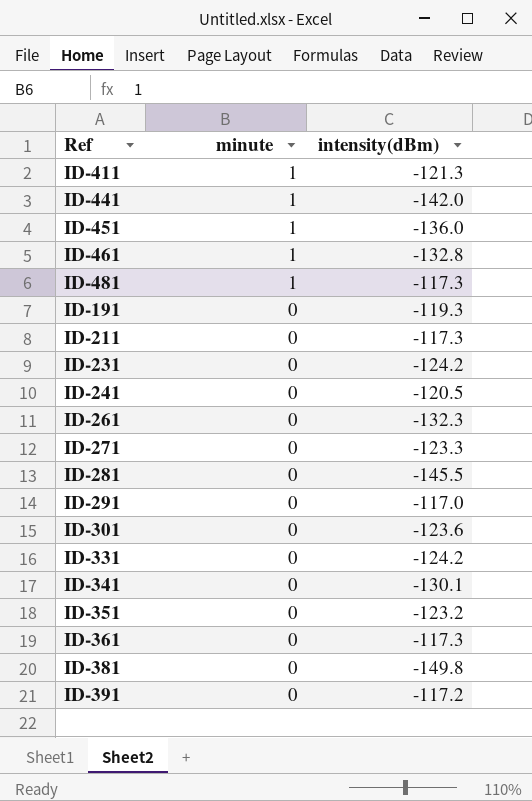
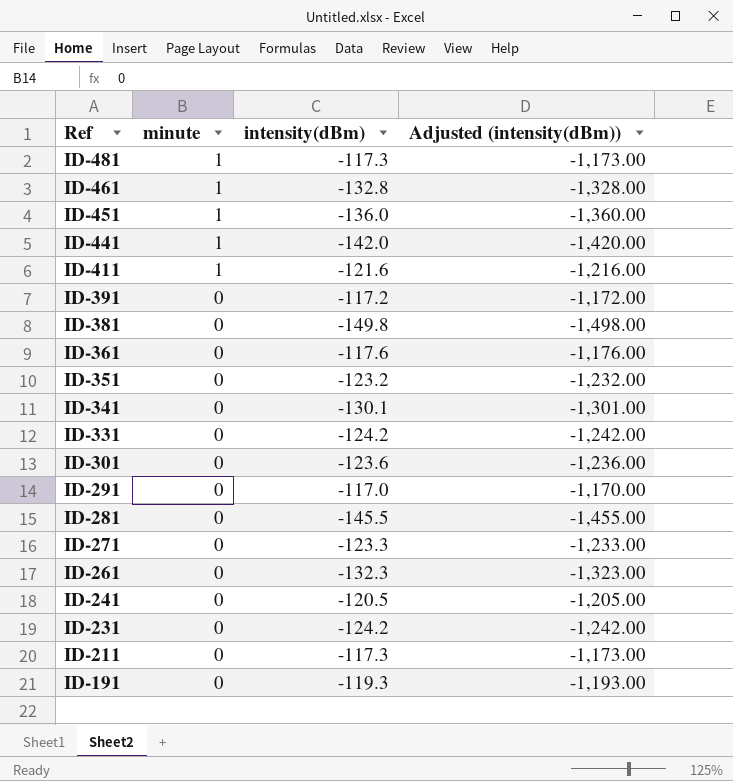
row order: minute descending -> Ref descending
column Adjusted (intensity(dBm)) | formula: none -> [intensity(dBm)] * 10
ID-411 | intensity(dBm): -121.3 -> -121.6
ID-361 | intensity(dBm): -117.3 -> -117.6

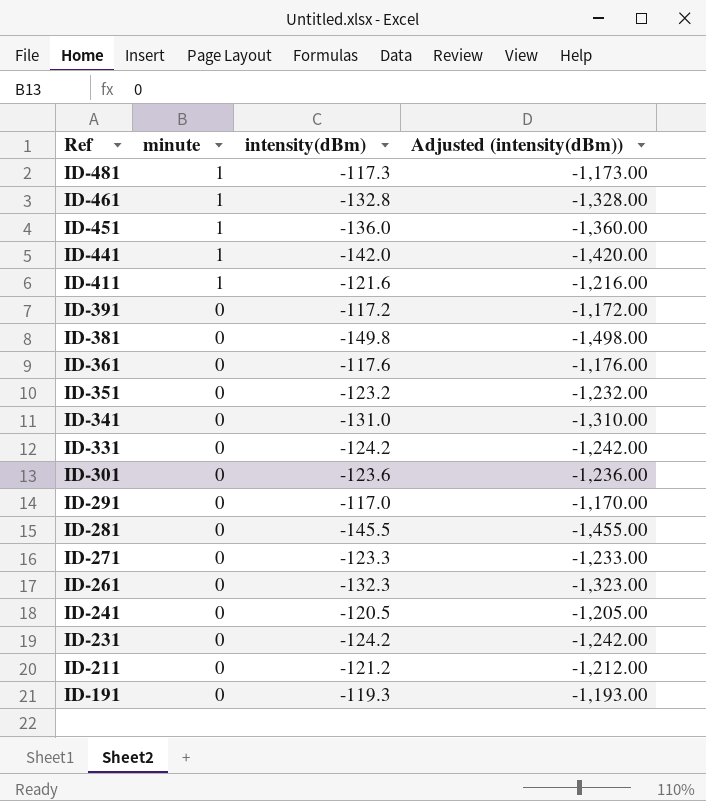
ID-341 | intensity(dBm): -130.1 -> -131.0
ID-341 | Adjusted (intensity(dBm)): -1,301.00 -> -1,310.00
ID-211 | intensity(dBm): -117.3 -> -121.2
ID-211 | Adjusted (intensity(dBm)): -1,173.00 -> -1,212.00

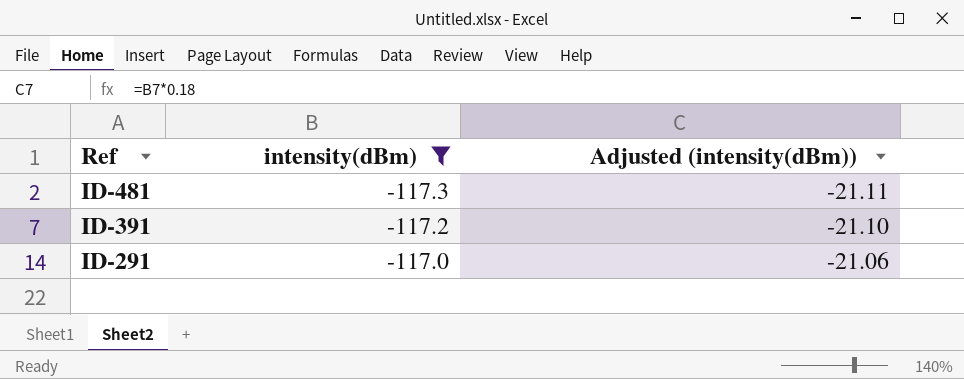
filter: none -> intensity(dBm) >= -117.3
column minute | position: 2 -> none
column Adjusted (intensity(dBm)) | formula: [intensity(dBm)] * 10 -> [intensity(dBm)] * 0.18

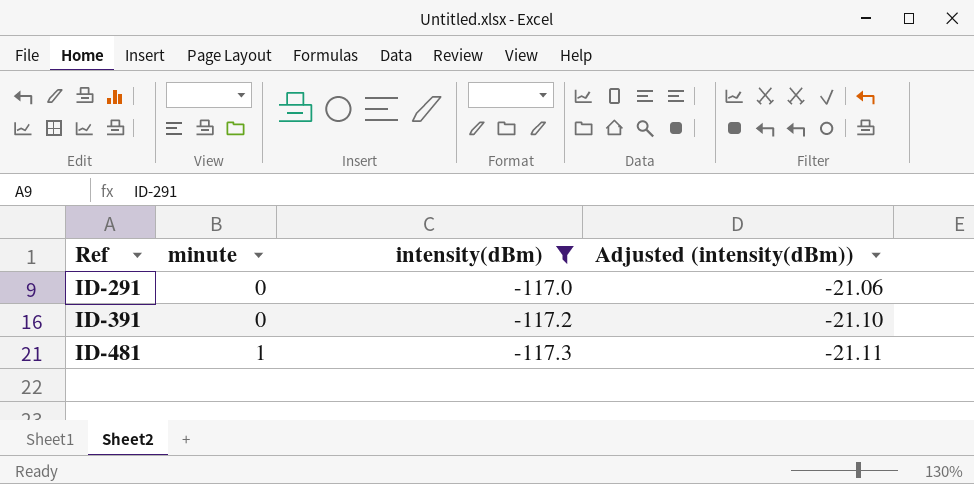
row order: Ref descending -> Ref ascending
column minute | position: none -> 2

